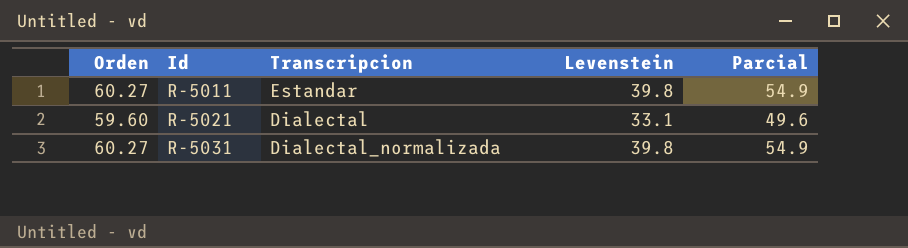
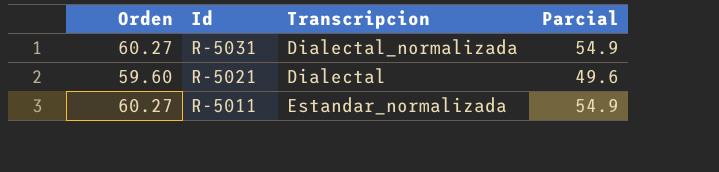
row order: Id ascending -> Id descending
column Levenstein | position: 4 -> none
R-5011 | Transcripcion: Estandar -> Estandar_normalizada

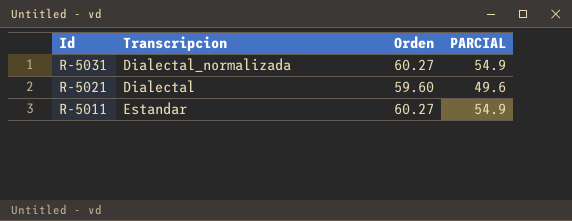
column Orden | position: 1 -> 3
column name: Parcial -> PARCIAL
R-5011 | Transcripcion: Estandar_normalizada -> Estandar

